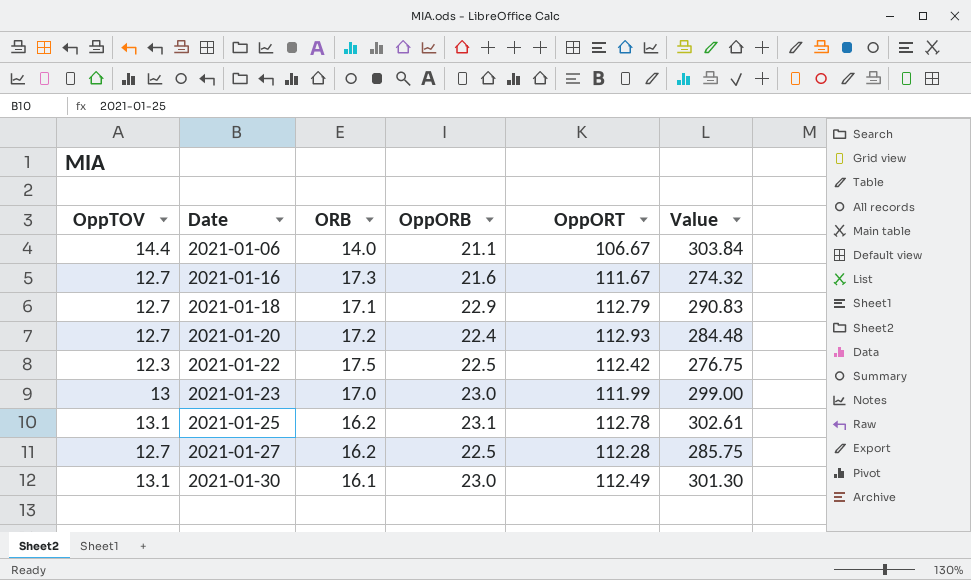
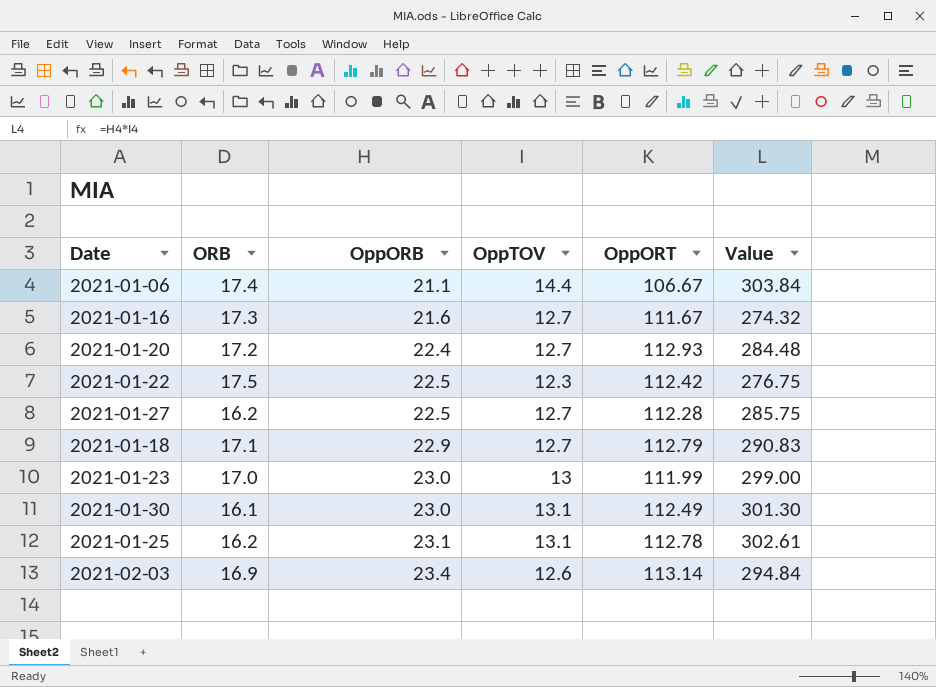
row order: Date ascending -> OppORB ascending
column OppTOV | position: 1 -> 4
2021-01-06 | ORB: 14.0 -> 17.4
row 2021-02-03: none -> 16.9 | 23.4 | 12.6 | 113.14 | 294.84

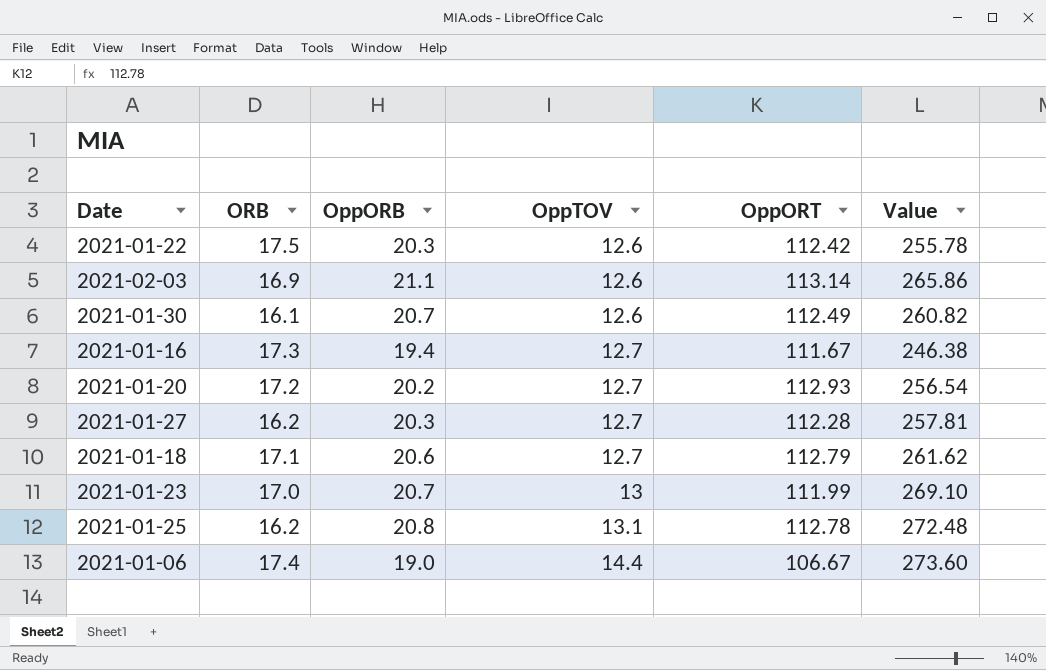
row order: OppORB ascending -> OppTOV ascending
2021-01-22 | OppORB: 22.5 -> 20.3
2021-01-22 | OppTOV: 12.3 -> 12.6
2021-01-22 | Value: 276.75 -> 255.78
2021-02-03 | OppORB: 23.4 -> 21.1
2021-02-03 | Value: 294.84 -> 265.86
2021-01-30 | OppORB: 23.0 -> 20.7
2021-01-30 | OppTOV: 13.1 -> 12.6
2021-01-30 | Value: 301.30 -> 260.82
2021-01-16 | OppORB: 21.6 -> 19.4
2021-01-16 | Value: 274.32 -> 246.38
2021-01-20 | OppORB: 22.4 -> 20.2
2021-01-20 | Value: 284.48 -> 256.54
2021-01-27 | OppORB: 22.5 -> 20.3
2021-01-27 | Value: 285.75 -> 257.81
2021-01-18 | OppORB: 22.9 -> 20.6
2021-01-18 | Value: 290.83 -> 261.62
2021-01-23 | OppORB: 23.0 -> 20.7
2021-01-23 | Value: 299.00 -> 269.10
2021-01-25 | OppORB: 23.1 -> 20.8
2021-01-25 | Value: 302.61 -> 272.48
2021-01-06 | OppORB: 21.1 -> 19.0
2021-01-06 | Value: 303.84 -> 273.60

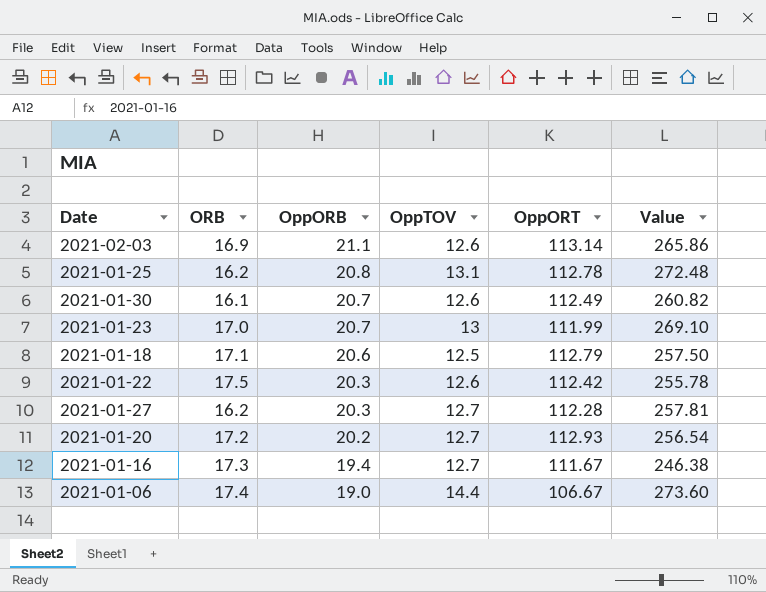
row order: OppTOV ascending -> OppORB descending
2021-01-18 | OppTOV: 12.7 -> 12.5
2021-01-18 | Value: 261.62 -> 257.50

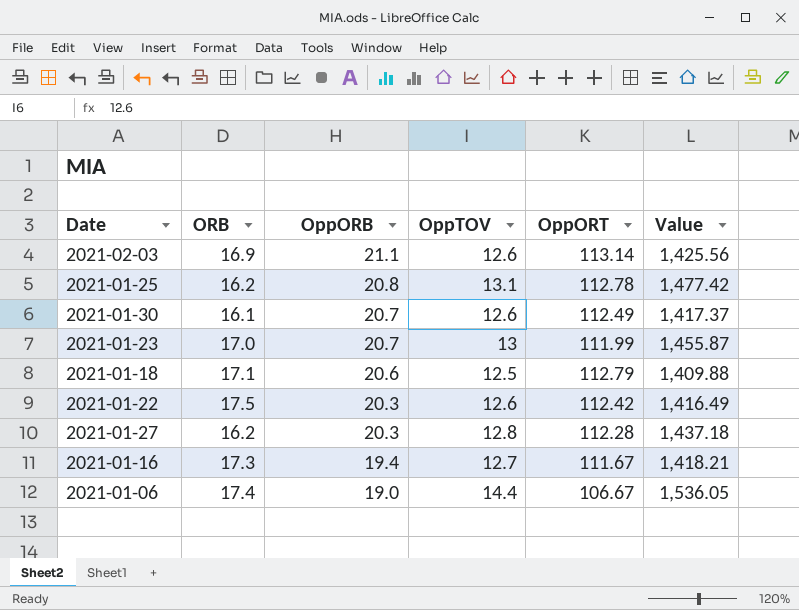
column Value | formula: [OppORB] * [OppTOV] -> [OppTOV] * [OppORT]
row 2021-01-20: 17.2 | 20.2 | 12.7 | 112.93 | 256.54 -> none
2021-01-27 | OppTOV: 12.7 -> 12.8

